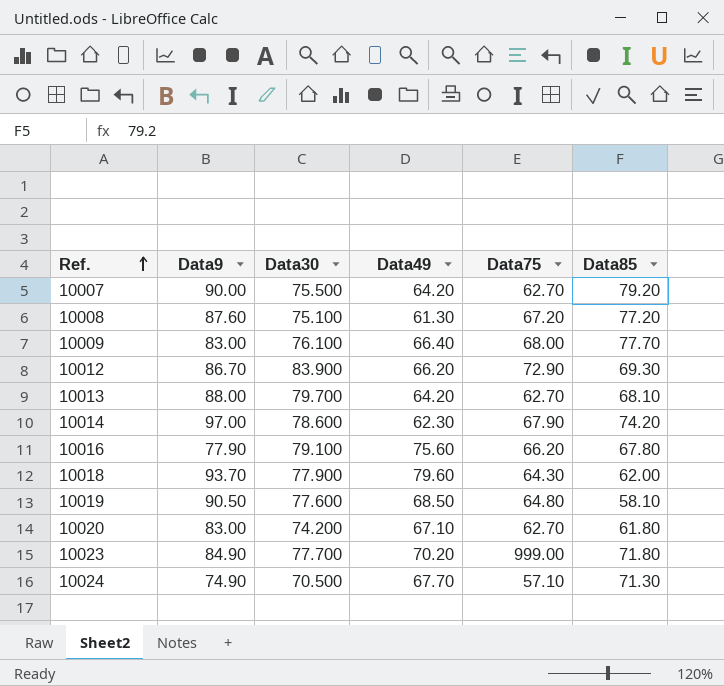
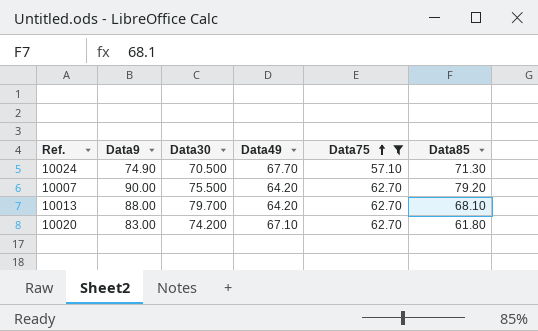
filter: none -> Data75 <= 62.70
row order: Ref. ascending -> Data75 ascending

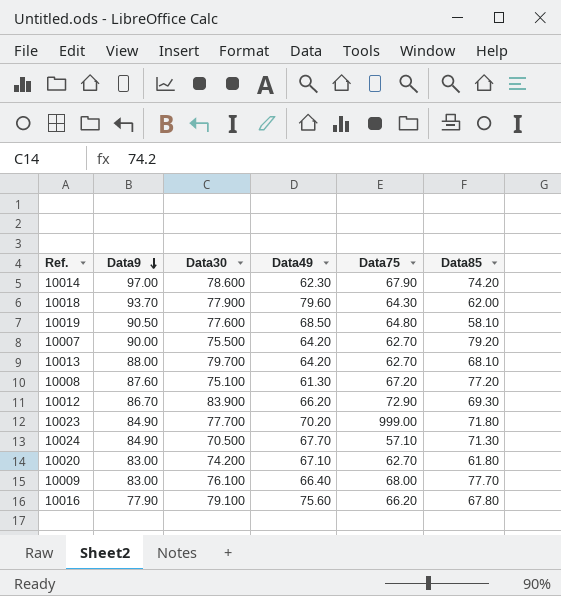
filter: Data75 <= 62.70 -> none
row order: Data75 ascending -> Data9 descending
10024 | Data9: 74.90 -> 84.90

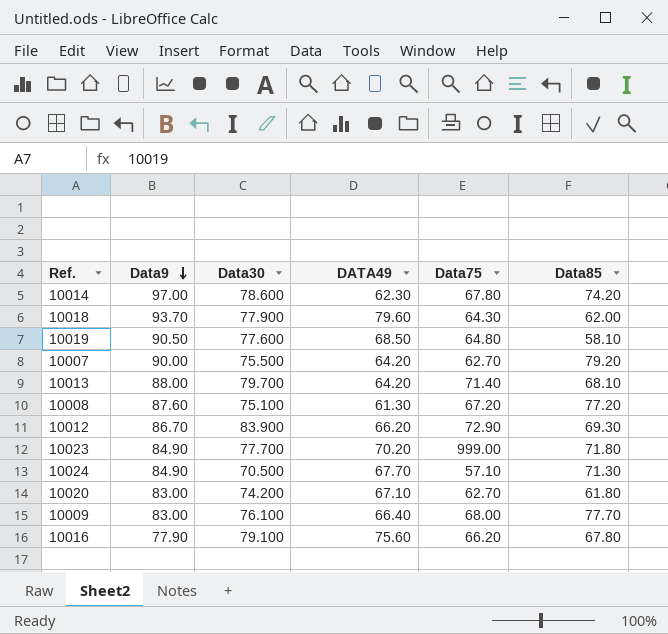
column name: Data49 -> DATA49
10014 | Data75: 67.90 -> 67.80
10013 | Data75: 62.70 -> 71.40

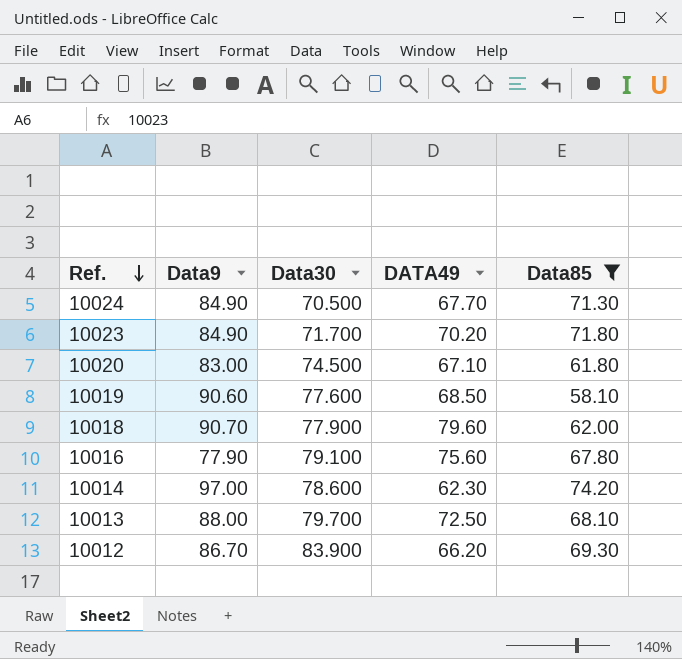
filter: none -> Data85 <= 74.20
row order: Data9 descending -> Ref. descending
column Data75 | position: 5 -> none
10023 | Data30: 77.700 -> 71.700
10020 | Data30: 74.200 -> 74.500
10019 | Data9: 90.50 -> 90.60
10018 | Data9: 93.70 -> 90.70
10013 | DATA49: 64.20 -> 72.50

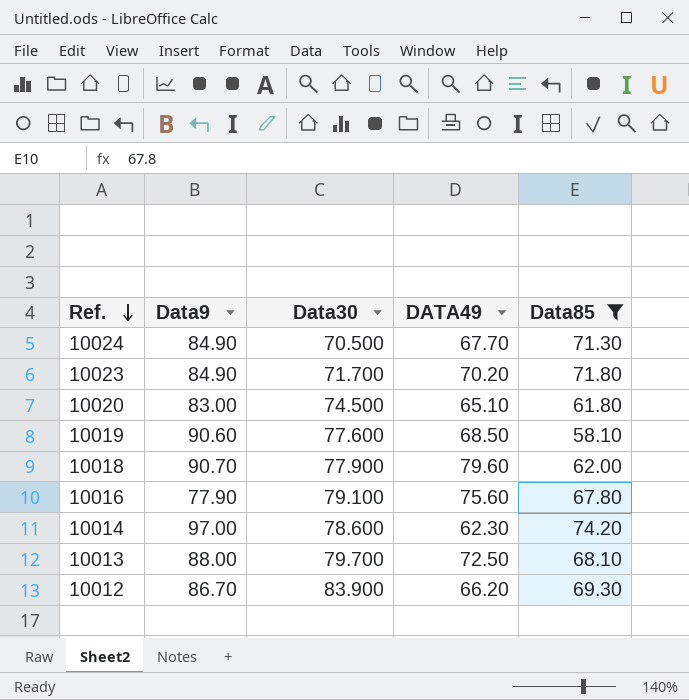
10020 | DATA49: 67.10 -> 65.10

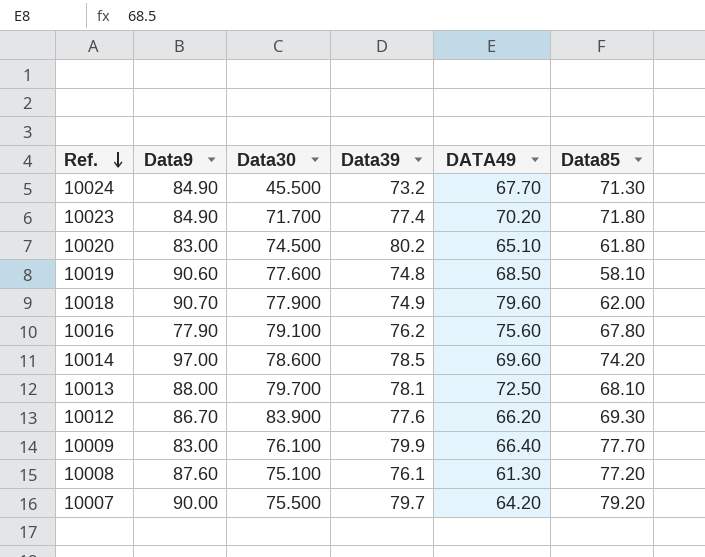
filter: Data85 <= 74.20 -> none
column Data39 | position: none -> 4
10024 | Data30: 70.500 -> 45.500
10014 | DATA49: 62.30 -> 69.60

